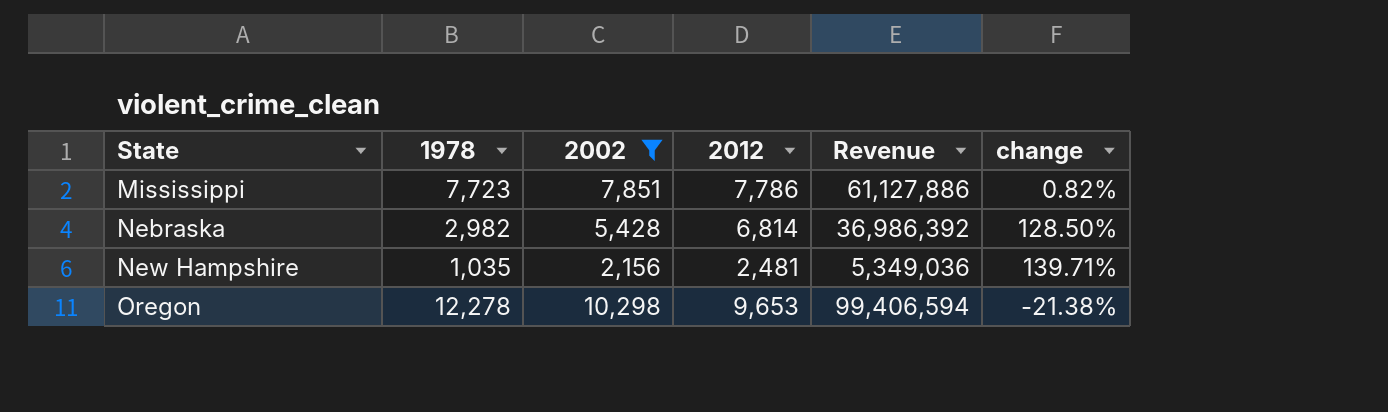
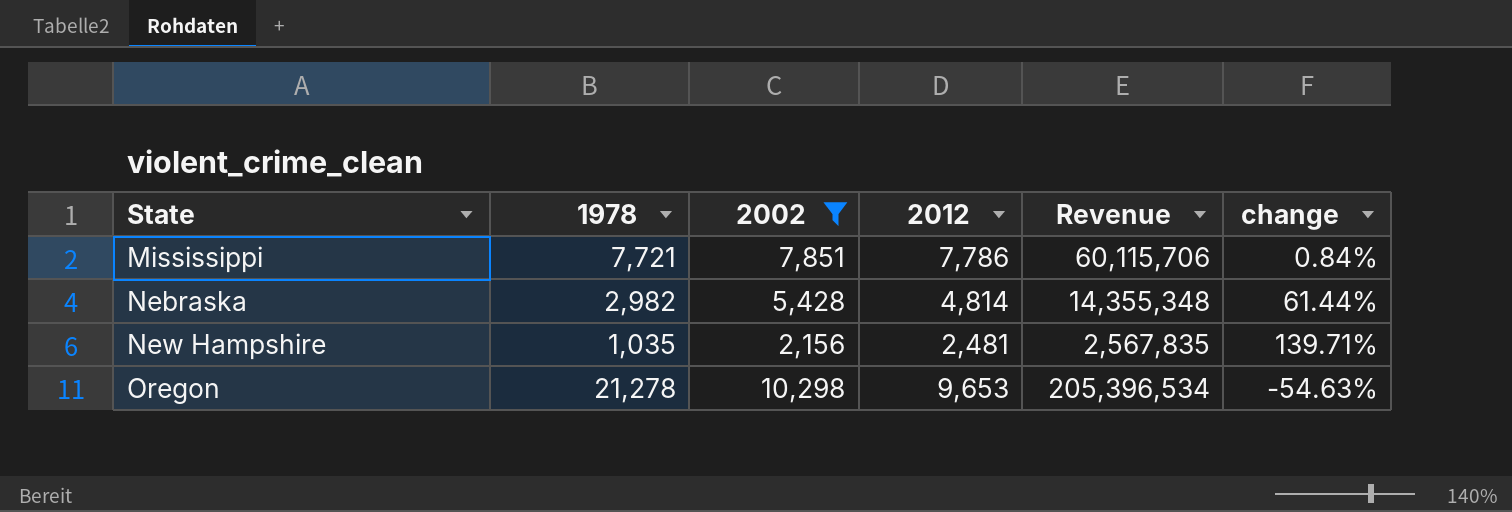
column Revenue | formula: [2002] * [2012] -> [1978] * [2012]
Mississippi | 1978: 7,723 -> 7,721
Mississippi | change: 0.82% -> 0.84%
Nebraska | 2012: 6,814 -> 4,814
Nebraska | change: 128.50% -> 61.44%
Oregon | 1978: 12,278 -> 21,278
Oregon | change: -21.38% -> -54.63%

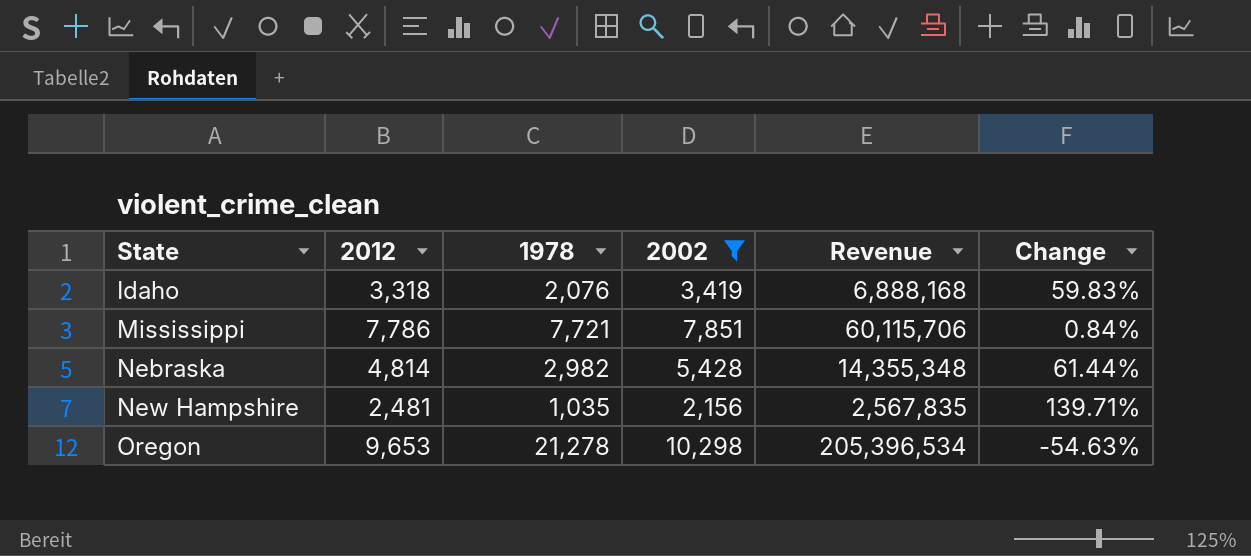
column 2012 | position: 4 -> 2
column name: change -> Change
row Idaho: none -> 3,318 | 2,076 | 3,419 | 6,888,168 | 59.83%

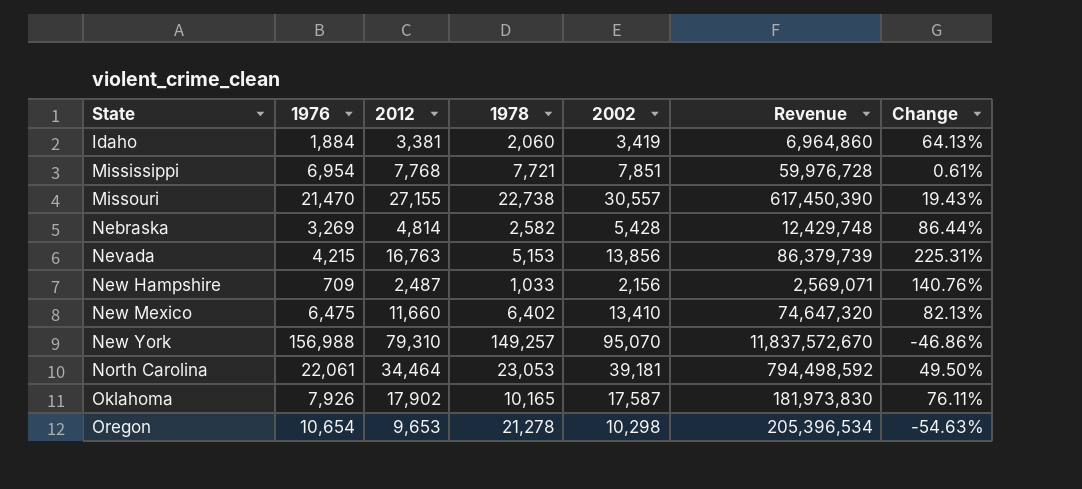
filter: 2002 <= 10,298 -> none
column 1976 | position: none -> 2
Idaho | 2012: 3,318 -> 3,381
Idaho | 1978: 2,076 -> 2,060
Idaho | Revenue: 6,888,168 -> 6,964,860
Idaho | Change: 59.83% -> 64.13%
Mississippi | 2012: 7,786 -> 7,768
Mississippi | Revenue: 60,115,706 -> 59,976,728
Mississippi | Change: 0.84% -> 0.61%
Nebraska | 1978: 2,982 -> 2,582
Nebraska | Revenue: 14,355,348 -> 12,429,748
Nebraska | Change: 61.44% -> 86.44%
New Hampshire | 2012: 2,481 -> 2,487
New Hampshire | 1978: 1,035 -> 1,033
New Hampshire | Revenue: 2,567,835 -> 2,569,071
New Hampshire | Change: 139.71% -> 140.76%

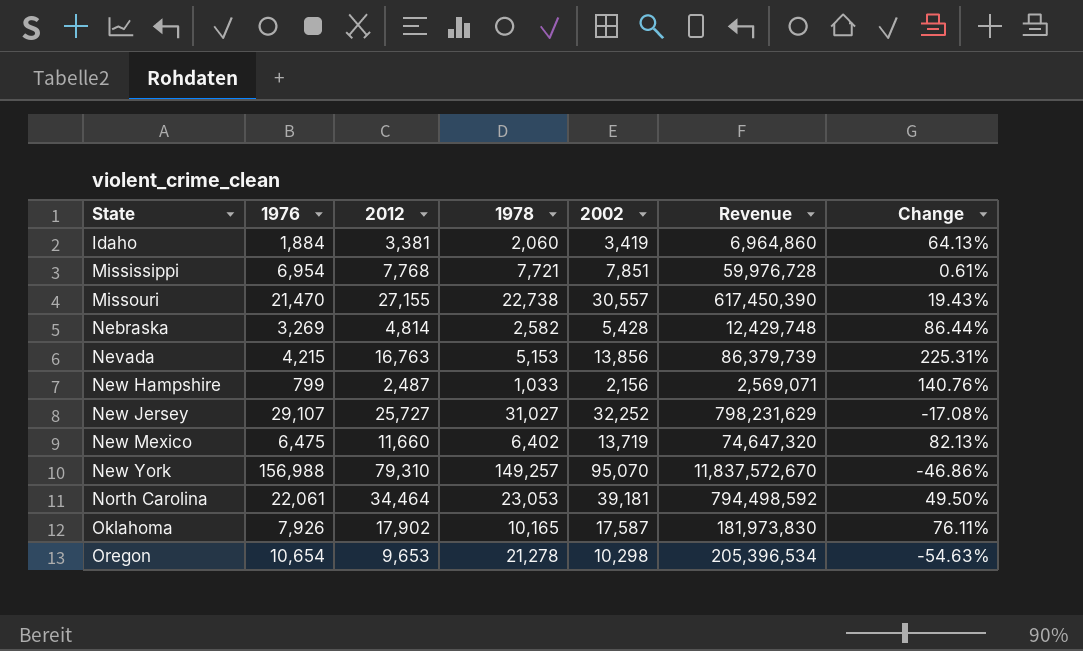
New Hampshire | 1976: 709 -> 799
row New Jersey: none -> 29,107 | 25,727 | 31,027 | 32,252 | 798,231,629 | -17.08%
New Mexico | 2002: 13,410 -> 13,719

